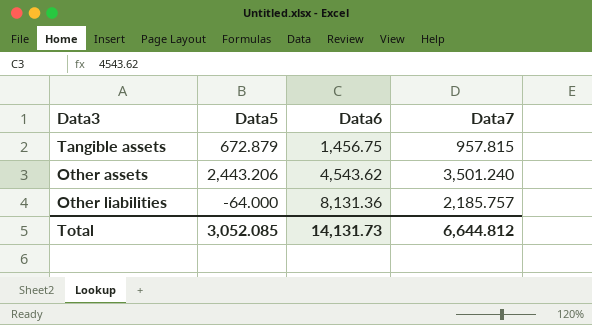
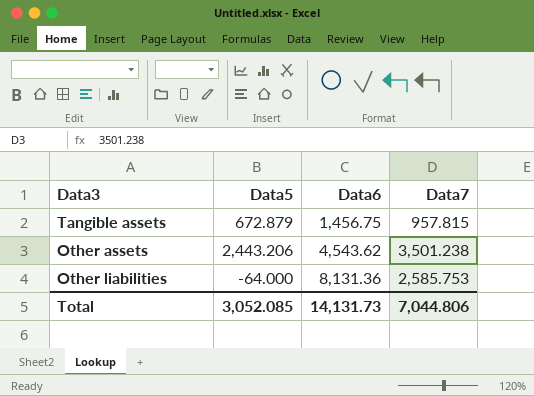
Other assets | Data7: 3,501.240 -> 3,501.238
Other liabilities | Data7: 2,185.757 -> 2,585.753
Total | Data7: 6,644.812 -> 7,044.806

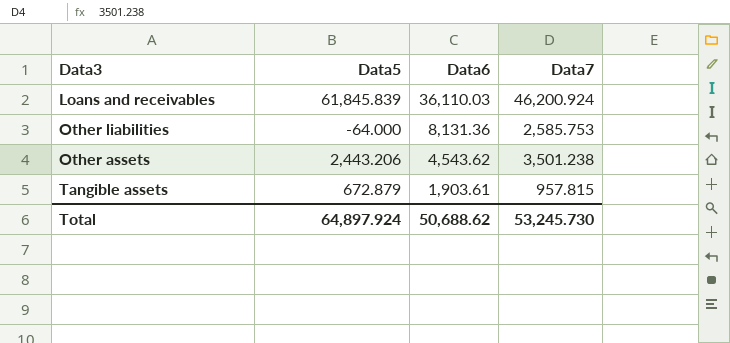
row order: Data6 ascending -> Data6 descending
row Loans and receivables: none -> 61,845.839 | 36,110.03 | 46,200.924
Tangible assets | Data6: 1,456.75 -> 1,903.61
Total | Data5: 3,052.085 -> 64,897.924
Total | Data6: 14,131.73 -> 50,688.62
Total | Data7: 7,044.806 -> 53,245.730

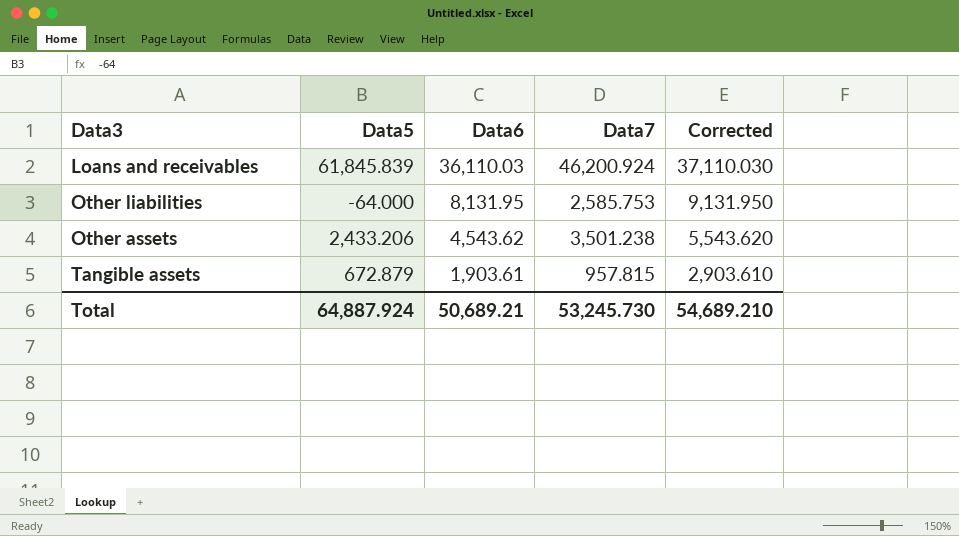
column Corrected | formula: none -> [Data6] + 1000
Other liabilities | Data6: 8,131.36 -> 8,131.95
Other assets | Data5: 2,443.206 -> 2,433.206
Total | Data5: 64,897.924 -> 64,887.924
Total | Data6: 50,688.62 -> 50,689.21

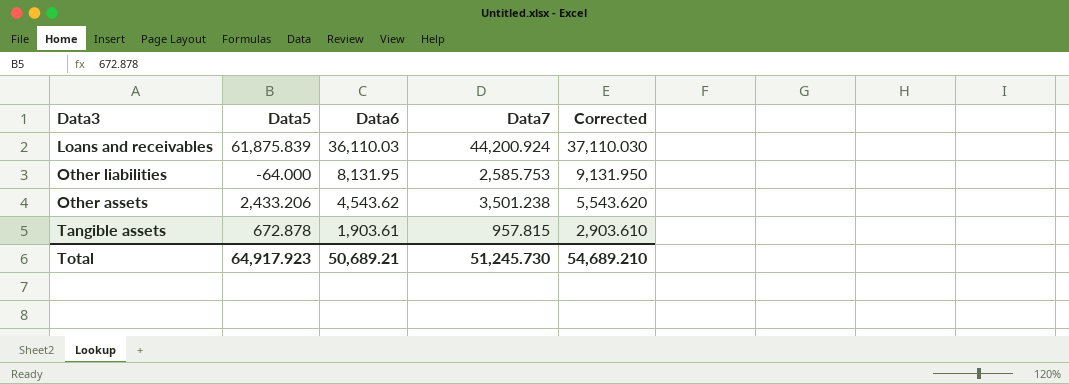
Loans and receivables | Data5: 61,845.839 -> 61,875.839
Loans and receivables | Data7: 46,200.924 -> 44,200.924
Tangible assets | Data5: 672.879 -> 672.878
Total | Data5: 64,887.924 -> 64,917.923
Total | Data7: 53,245.730 -> 51,245.730

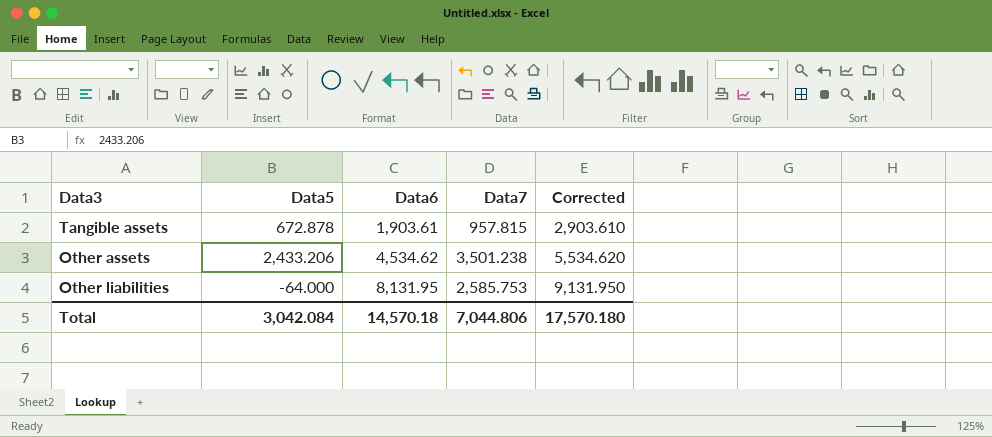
row order: Data6 descending -> Data6 ascending
row Loans and receivables: 61,875.839 | 36,110.03 | 44,200.924 | 37,110.030 -> none
Other assets | Data6: 4,543.62 -> 4,534.62
Other assets | Corrected: 5,543.620 -> 5,534.620
Total | Data5: 64,917.923 -> 3,042.084
Total | Data6: 50,689.21 -> 14,570.18
Total | Data7: 51,245.730 -> 7,044.806
Total | Corrected: 54,689.210 -> 17,570.180

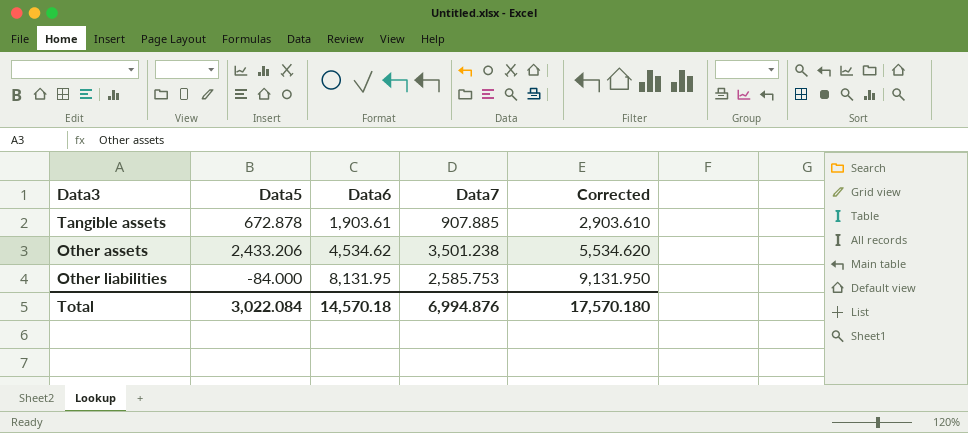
Tangible assets | Data7: 957.815 -> 907.885
Other liabilities | Data5: -64.000 -> -84.000
Total | Data5: 3,042.084 -> 3,022.084
Total | Data7: 7,044.806 -> 6,994.876

